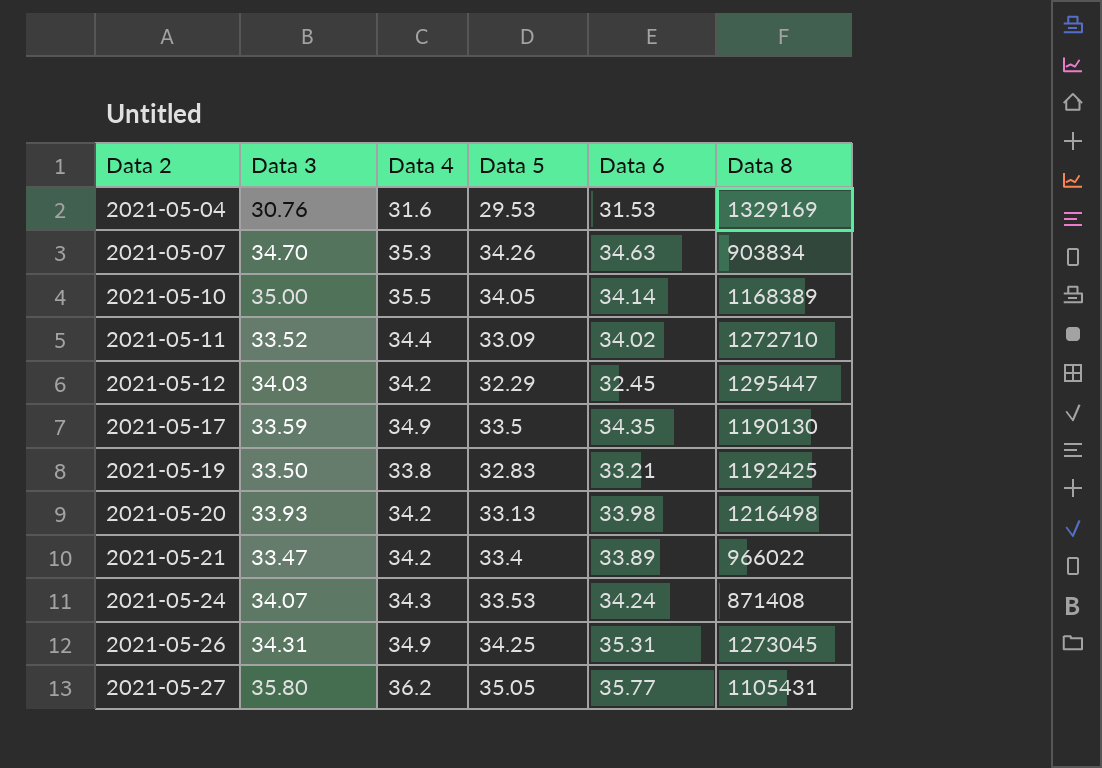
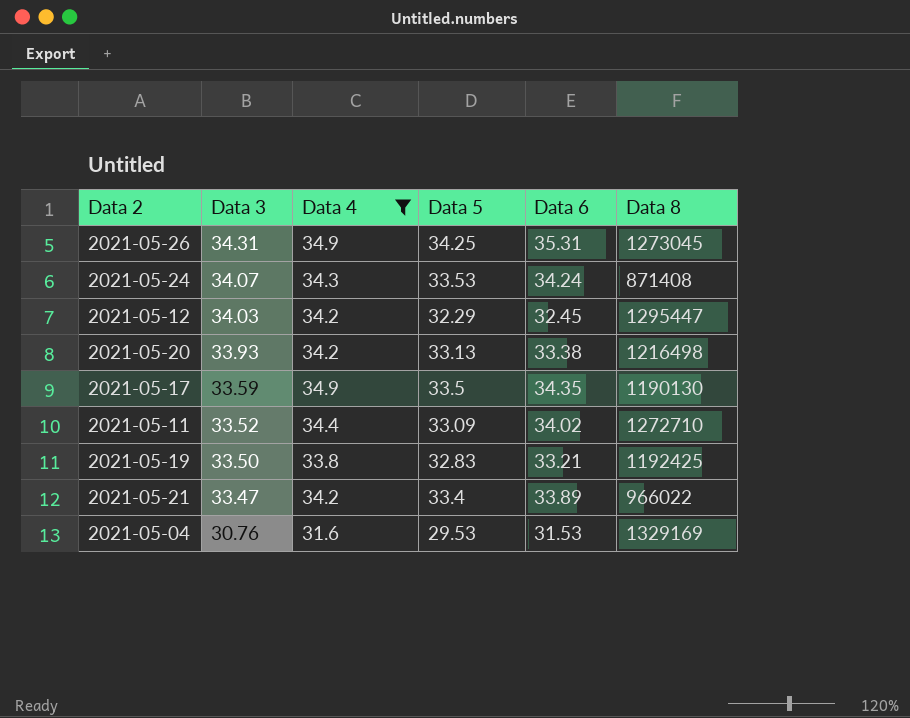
filter: none -> Data 4 <= 34.9
row order: Data 2 ascending -> Data 3 descending
2021-05-20 | Data 6: 33.98 -> 33.38

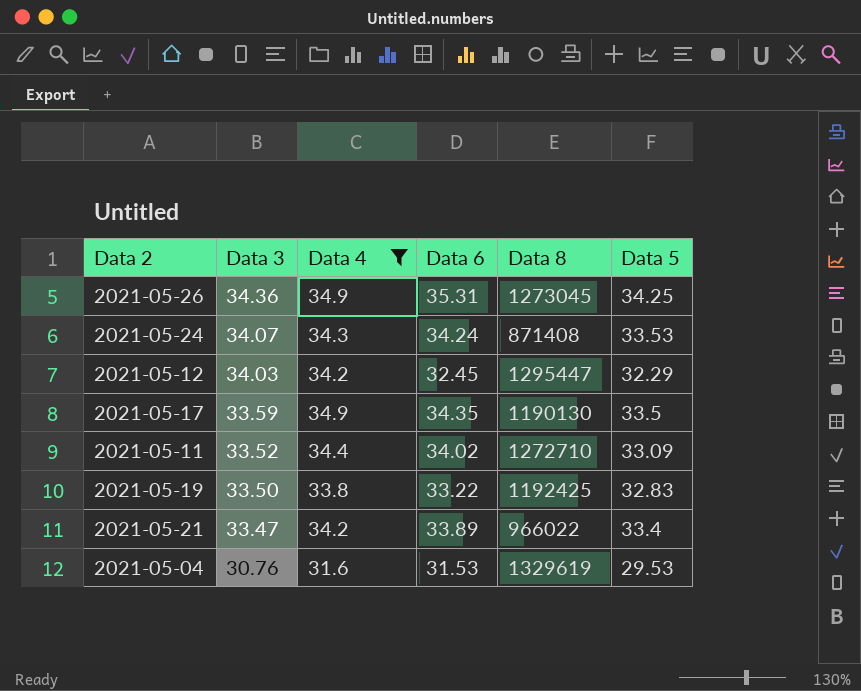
column Data 5 | position: 4 -> 6
row 2021-05-20: 33.93 | 34.2 | 33.13 | 33.38 | 1216498 -> none
2021-05-26 | Data 3: 34.31 -> 34.36
2021-05-19 | Data 6: 33.21 -> 33.22
2021-05-04 | Data 8: 1329169 -> 1329619

